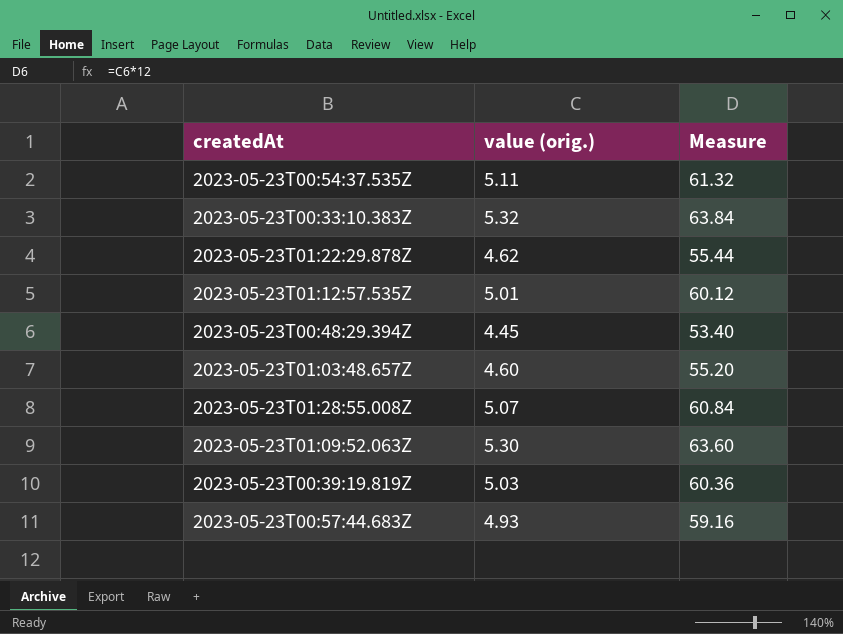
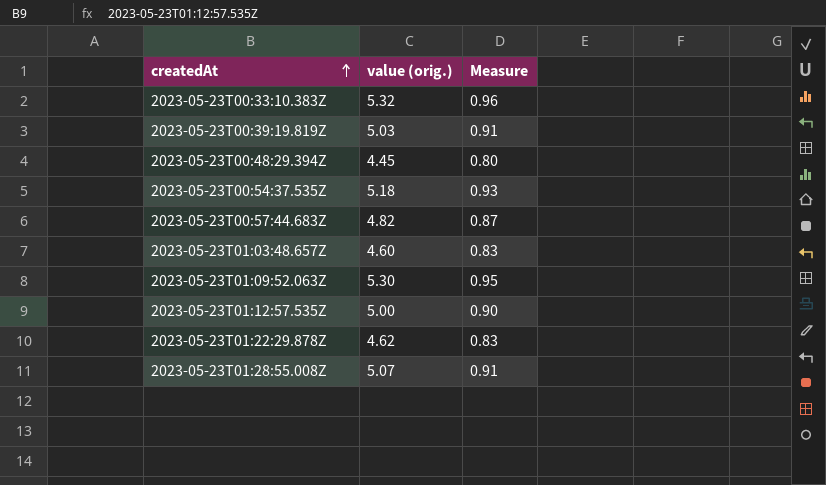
row order: none -> createdAt ascending
column Measure | formula: [value (orig.)] * 12 -> [value (orig.)] * 0.18
2023-05-23T00:54:37.535Z | value (orig.): 5.11 -> 5.18
2023-05-23T00:57:44.683Z | value (orig.): 4.93 -> 4.82
2023-05-23T01:12:57.535Z | value (orig.): 5.01 -> 5.00

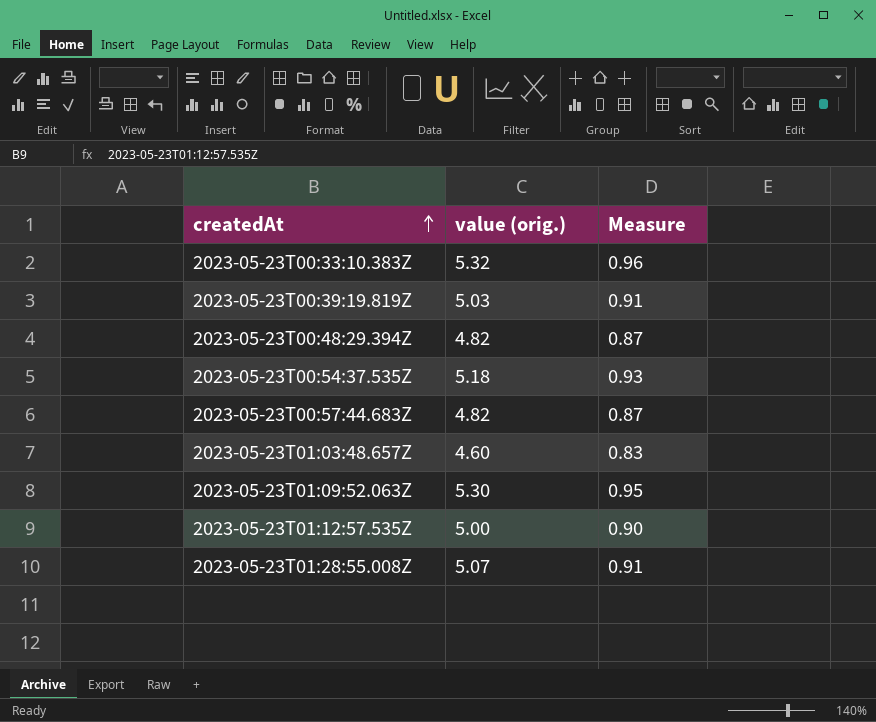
row 2023-05-23T01:22:29.878Z: 4.62 | 0.83 -> none
2023-05-23T00:48:29.394Z | value (orig.): 4.45 -> 4.82
2023-05-23T00:48:29.394Z | Measure: 0.80 -> 0.87

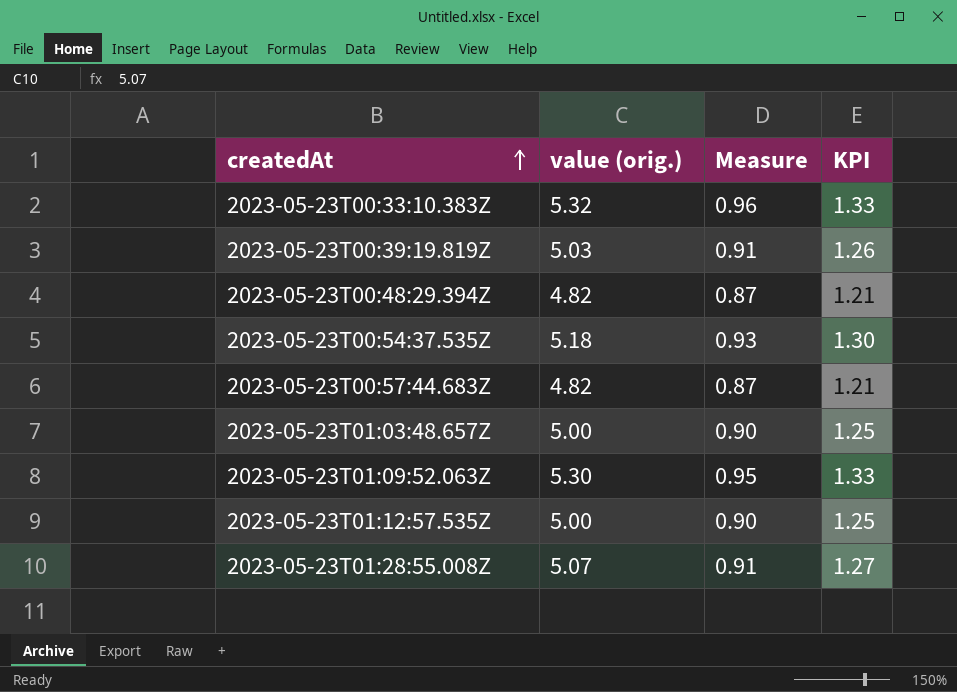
column KPI | formula: none -> [value (orig.)] * 0.25
2023-05-23T01:03:48.657Z | value (orig.): 4.60 -> 5.00
2023-05-23T01:03:48.657Z | Measure: 0.83 -> 0.90

